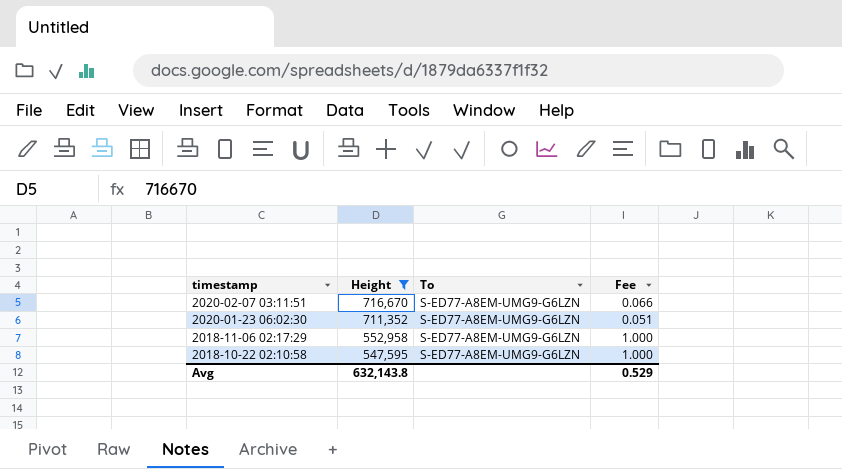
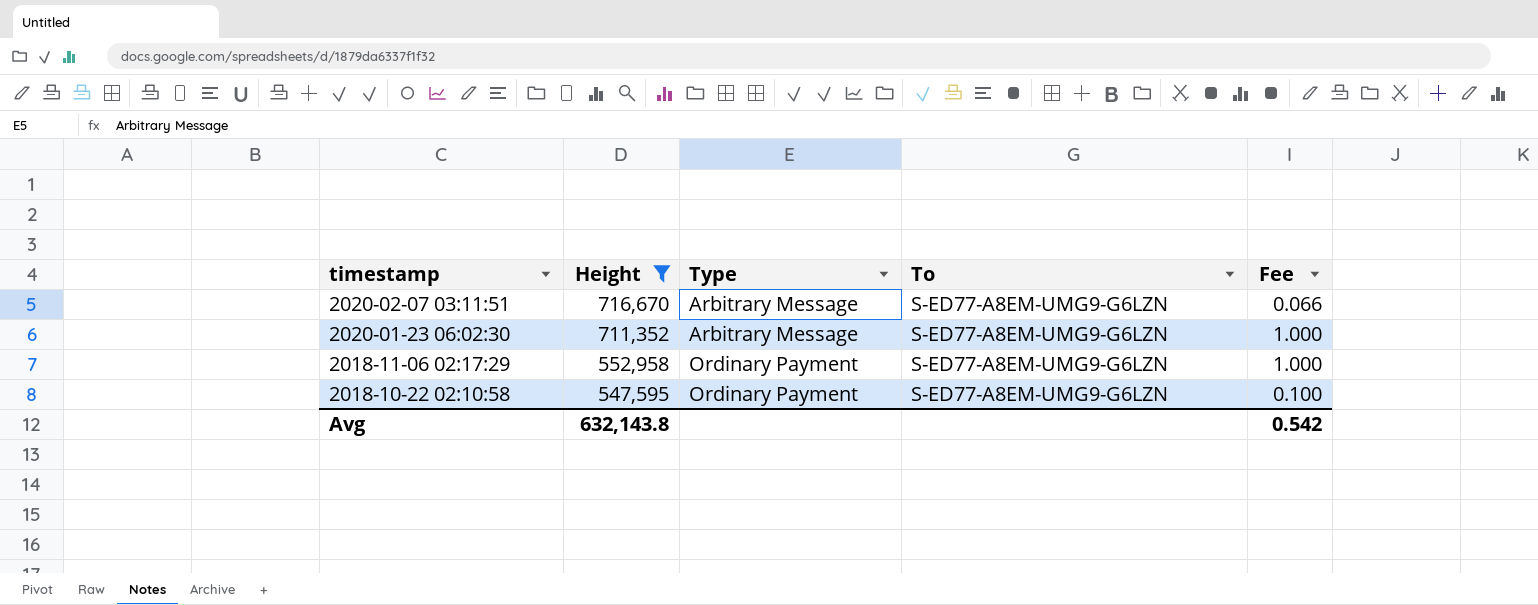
column Type | position: none -> 3
2020-01-23 06:02:30 | Fee: 0.051 -> 1.000
2018-10-22 02:10:58 | Fee: 1.000 -> 0.100
Avg | Fee: 0.529 -> 0.542

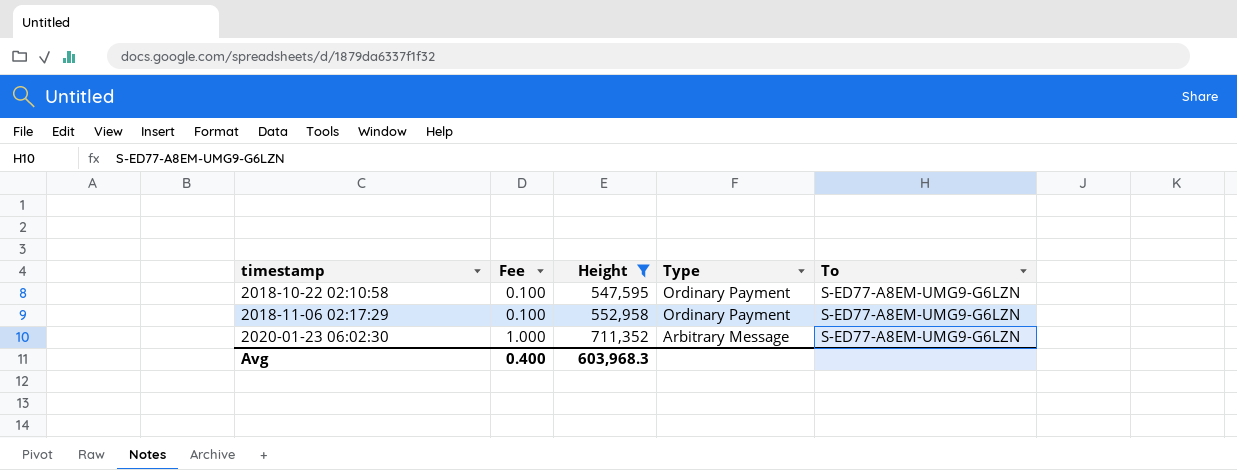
row order: timestamp descending -> timestamp ascending
column Fee | position: 5 -> 2
row 2020-02-07 03:11:51: 716,670 | Arbitrary Message | S-ED77-A8EM-UMG9-G6LZN | 0.066 -> none
2018-11-06 02:17:29 | Fee: 1.000 -> 0.100
Avg | Fee: 0.542 -> 0.400
Avg | Height: 632,143.8 -> 603,968.3

